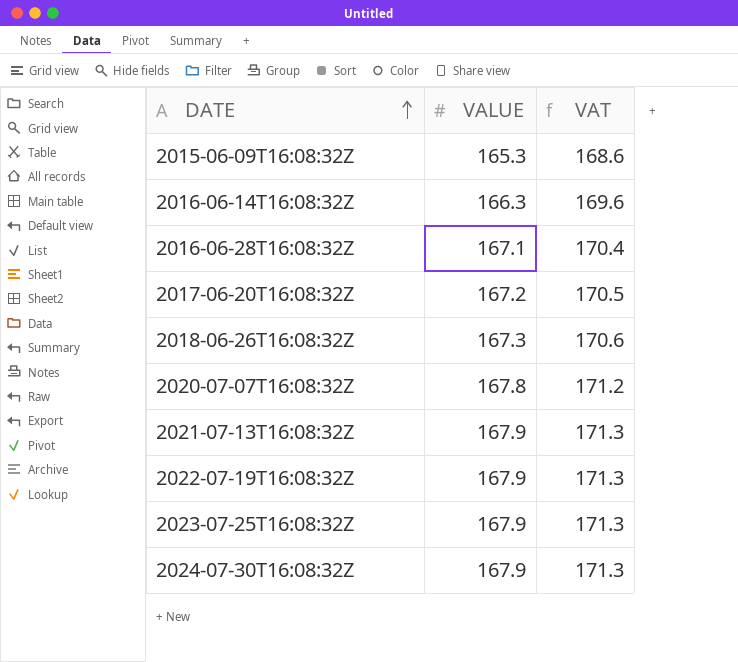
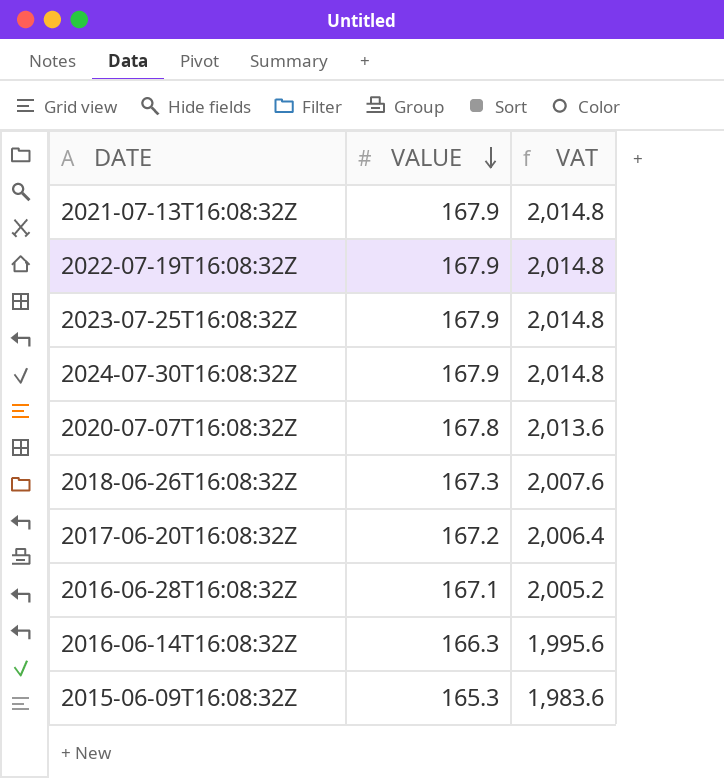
row order: DATE ascending -> VALUE descending
column VAT | formula: [VALUE] * 1.02 -> [VALUE] * 12

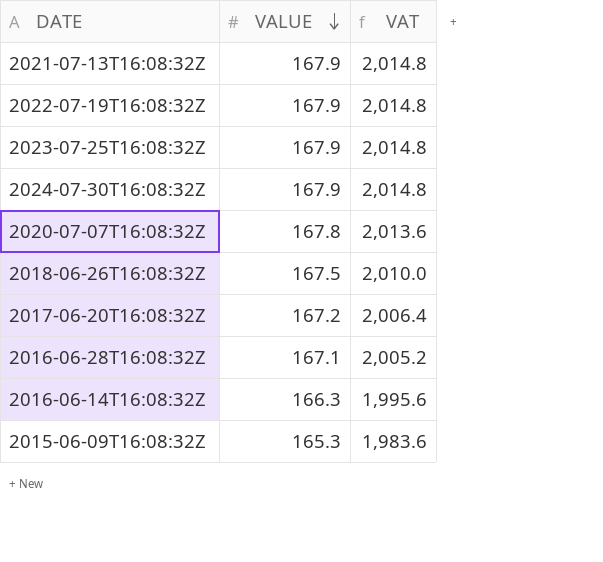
2018-06-26T16:08:32Z | VALUE: 167.3 -> 167.5
2018-06-26T16:08:32Z | VAT: 2,007.6 -> 2,010.0

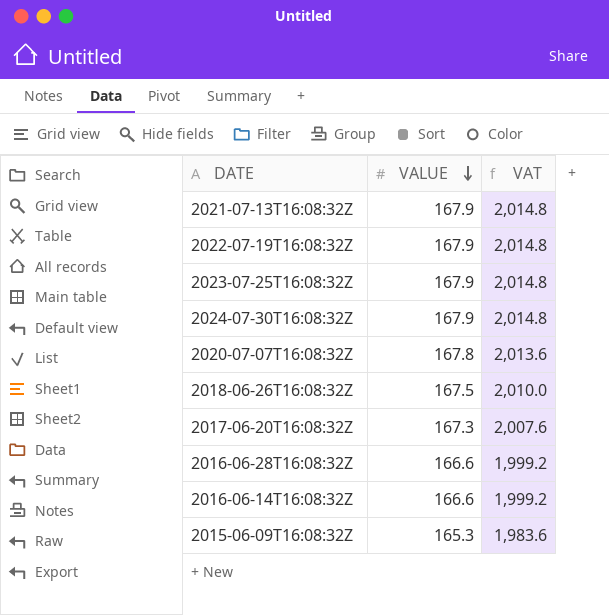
2017-06-20T16:08:32Z | VALUE: 167.2 -> 167.3
2017-06-20T16:08:32Z | VAT: 2,006.4 -> 2,007.6
2016-06-28T16:08:32Z | VALUE: 167.1 -> 166.6
2016-06-28T16:08:32Z | VAT: 2,005.2 -> 1,999.2
2016-06-14T16:08:32Z | VALUE: 166.3 -> 166.6
2016-06-14T16:08:32Z | VAT: 1,995.6 -> 1,999.2

